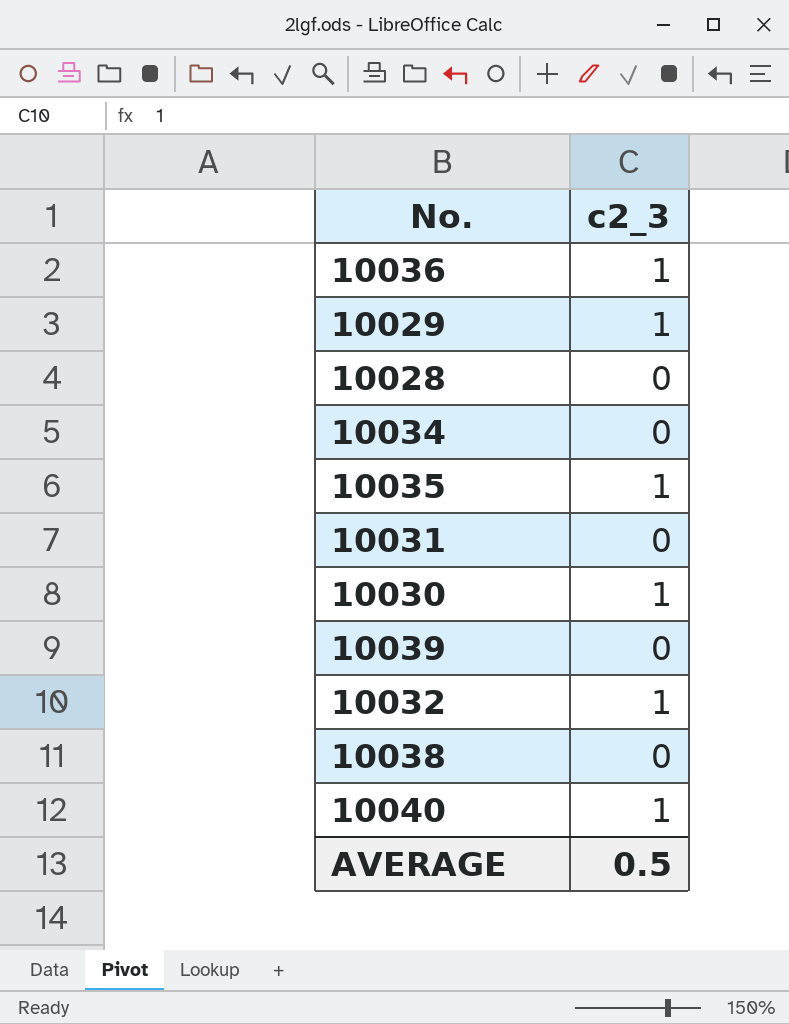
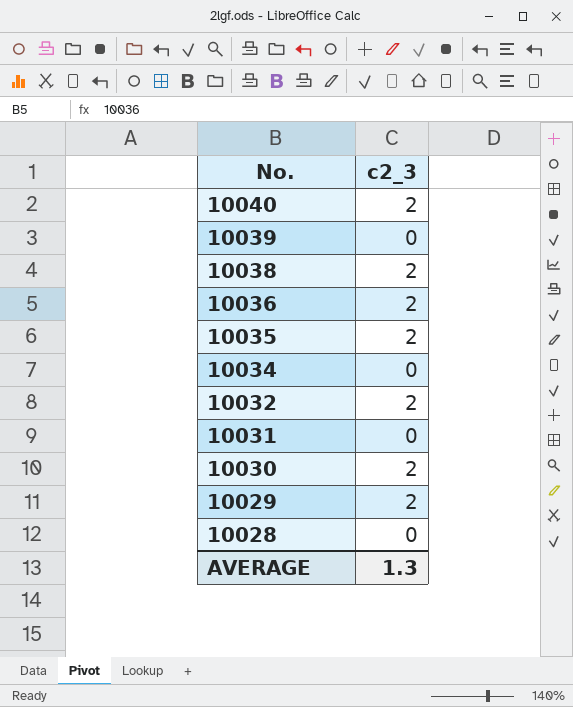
row order: none -> No. descending
10040 | c2_3: 1 -> 2
10038 | c2_3: 0 -> 2
10036 | c2_3: 1 -> 2
10035 | c2_3: 1 -> 2
10032 | c2_3: 1 -> 2
10030 | c2_3: 1 -> 2
10029 | c2_3: 1 -> 2
AVERAGE | c2_3: 0.5 -> 1.3

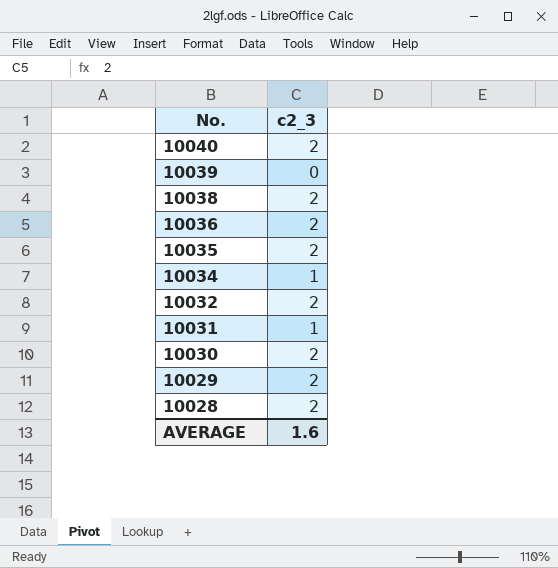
10034 | c2_3: 0 -> 1
10031 | c2_3: 0 -> 1
10028 | c2_3: 0 -> 2
AVERAGE | c2_3: 1.3 -> 1.6

